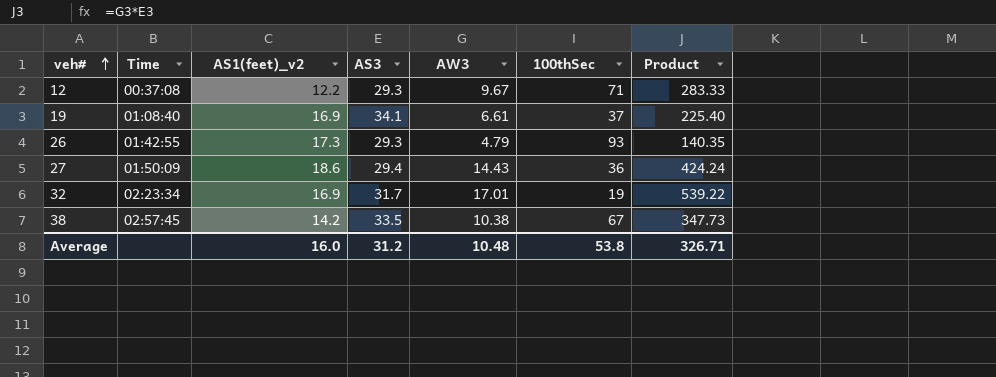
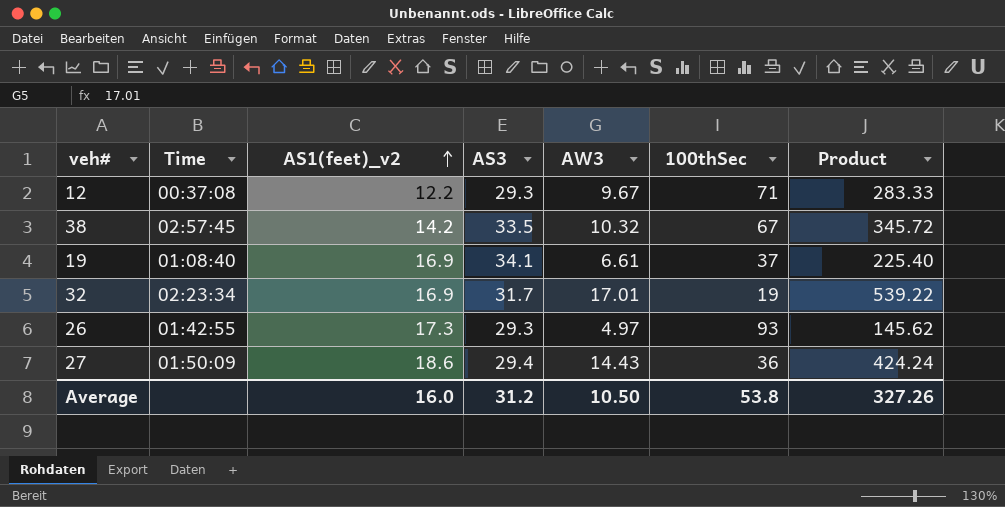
row order: veh# ascending -> AS1(feet)_v2 ascending
38 | AW3: 10.38 -> 10.32
38 | Product: 347.73 -> 345.72
26 | AW3: 4.79 -> 4.97
26 | Product: 140.35 -> 145.62
Average | AW3: 10.48 -> 10.50
Average | Product: 326.71 -> 327.26

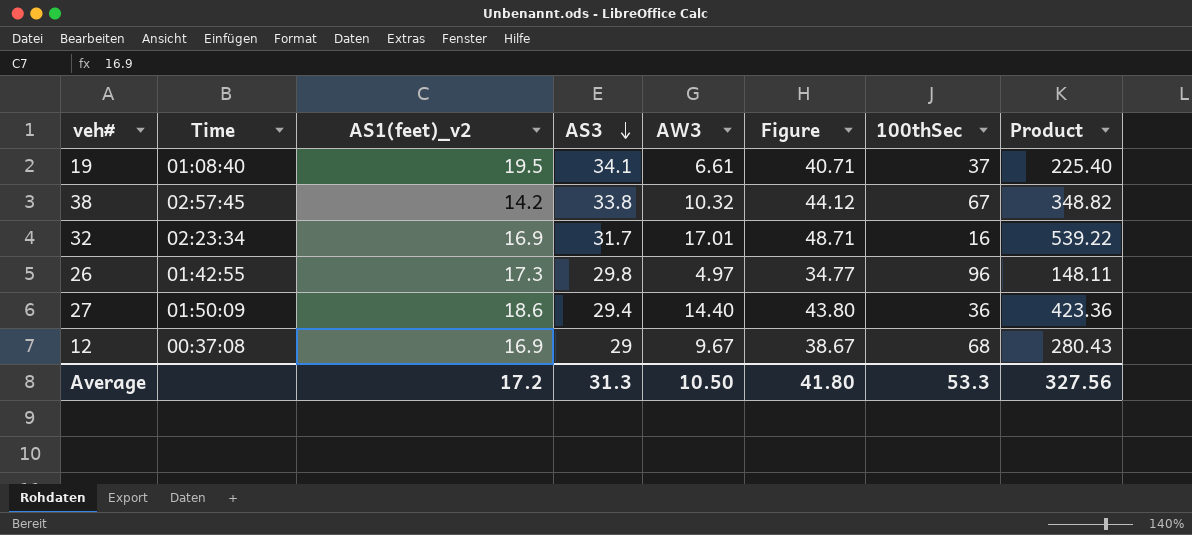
row order: AS1(feet)_v2 ascending -> AS3 descending
column Figure | formula: none -> [AS3] + [AW3]
19 | AS1(feet)_v2: 16.9 -> 19.5
38 | AS3: 33.5 -> 33.8
38 | Product: 345.72 -> 348.82
32 | 100thSec: 19 -> 16
26 | AS3: 29.3 -> 29.8
26 | 100thSec: 93 -> 96
26 | Product: 145.62 -> 148.11
27 | AW3: 14.43 -> 14.40
27 | Product: 424.24 -> 423.36
12 | AS1(feet)_v2: 12.2 -> 16.9
12 | AS3: 29.3 -> 29
12 | 100thSec: 71 -> 68
12 | Product: 283.33 -> 280.43
Average | AS1(feet)_v2: 16.0 -> 17.2
Average | AS3: 31.2 -> 31.3
Average | 100thSec: 53.8 -> 53.3
Average | Product: 327.26 -> 327.56

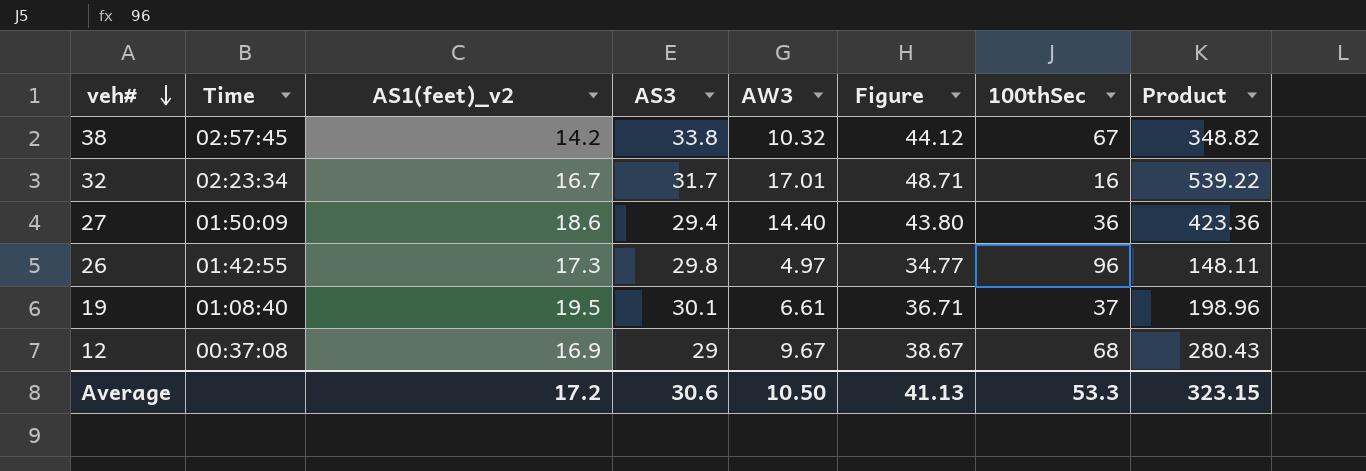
row order: AS3 descending -> veh# descending
32 | AS1(feet)_v2: 16.9 -> 16.7
19 | AS3: 34.1 -> 30.1
19 | Figure: 40.71 -> 36.71
19 | Product: 225.40 -> 198.96
Average | AS3: 31.3 -> 30.6
Average | Figure: 41.80 -> 41.13
Average | Product: 327.56 -> 323.15

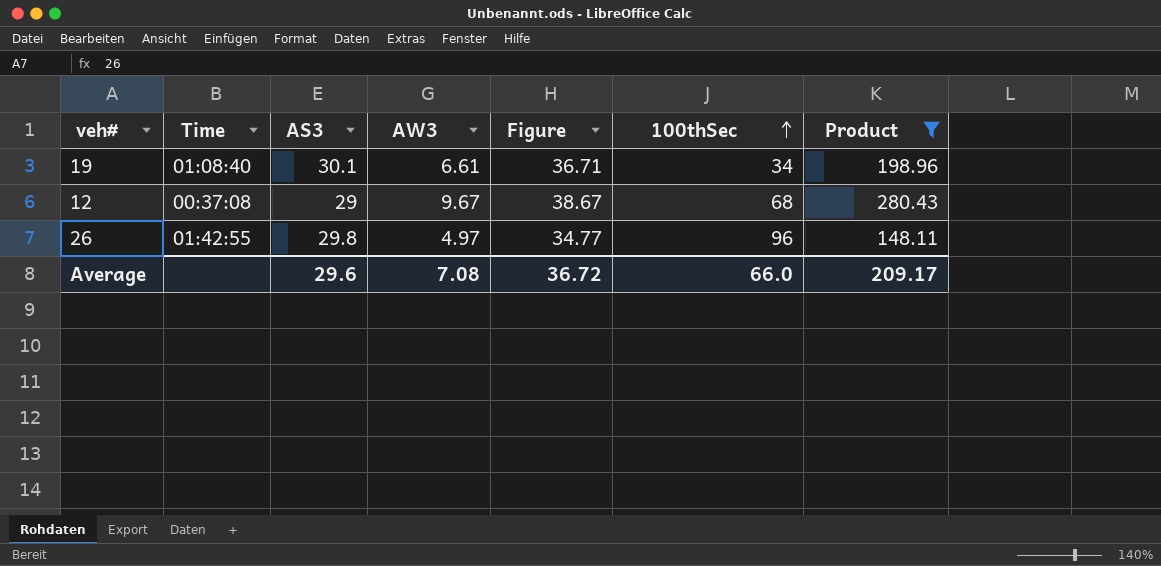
filter: none -> Product <= 280.43
row order: veh# descending -> 100thSec ascending
column AS1(feet)_v2 | position: 3 -> none
19 | 100thSec: 37 -> 34
Average | AS3: 30.6 -> 29.6
Average | AW3: 10.50 -> 7.08
Average | Figure: 41.13 -> 36.72
Average | 100thSec: 53.3 -> 66.0
Average | Product: 323.15 -> 209.17

